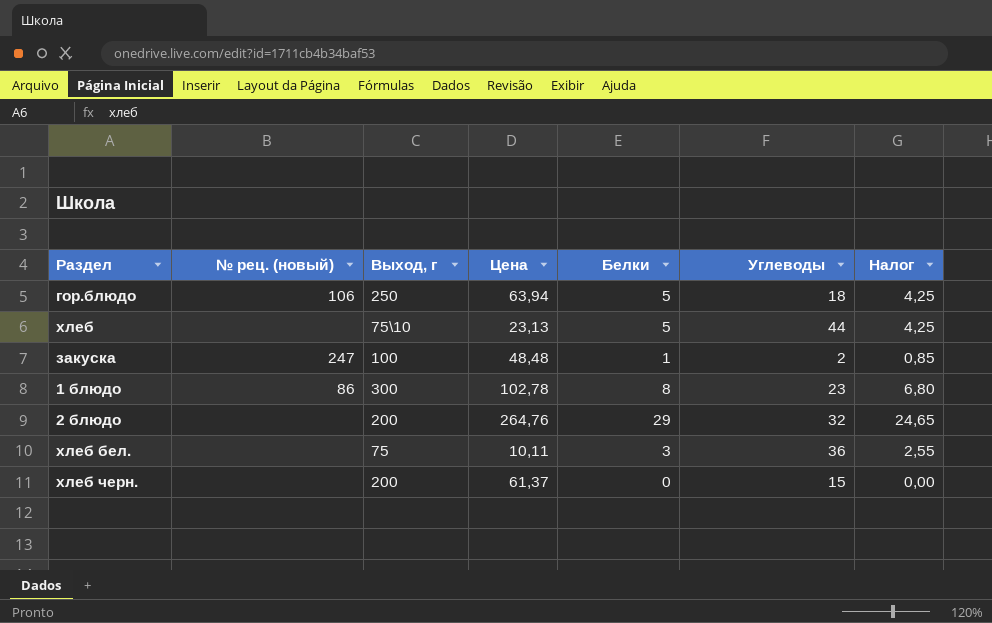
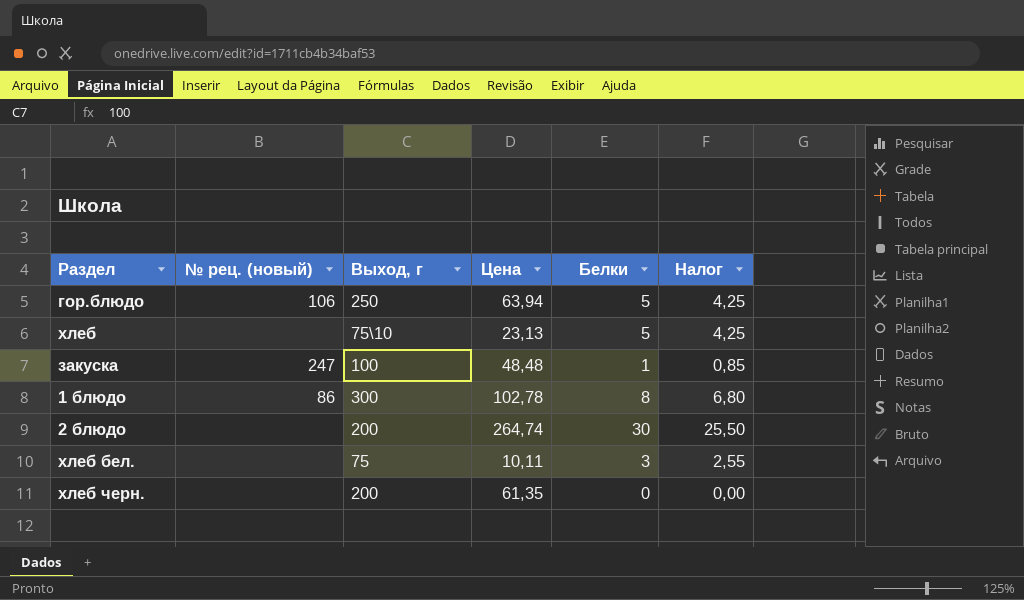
column Углеводы | position: 6 -> none
2 блюдо | Цена: 264,76 -> 264,74
2 блюдо | Белки: 29 -> 30
2 блюдо | Налог: 24,65 -> 25,50
хлеб черн. | Цена: 61,37 -> 61,35

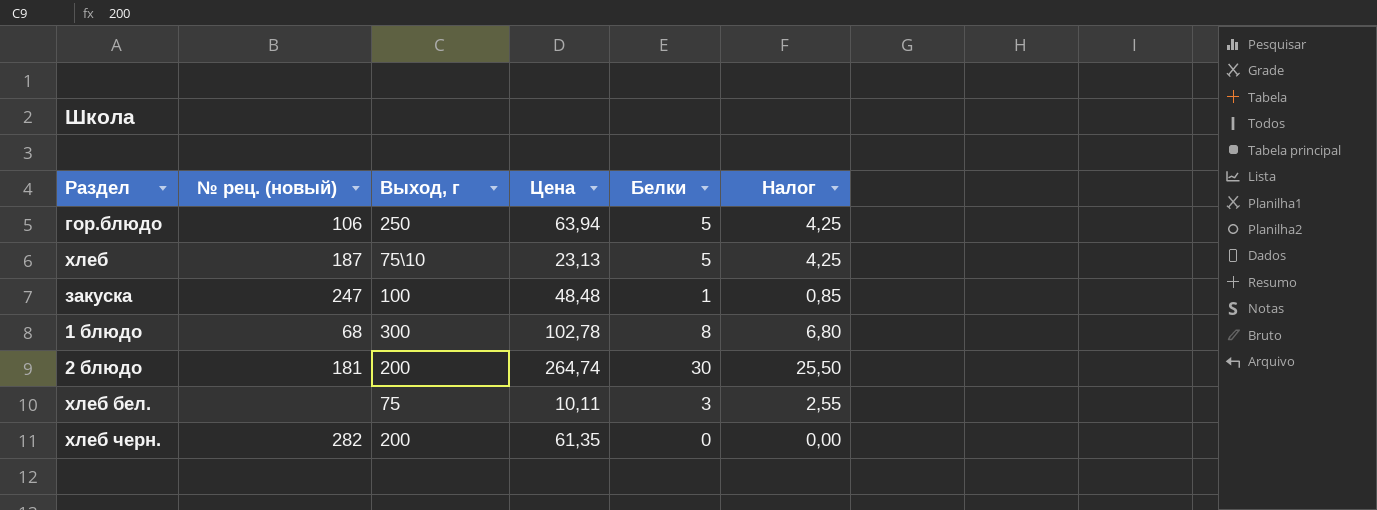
хлеб | № рец. (новый): none -> 187
1 блюдо | № рец. (новый): 86 -> 68
2 блюдо | № рец. (новый): none -> 181
хлеб черн. | № рец. (новый): none -> 282

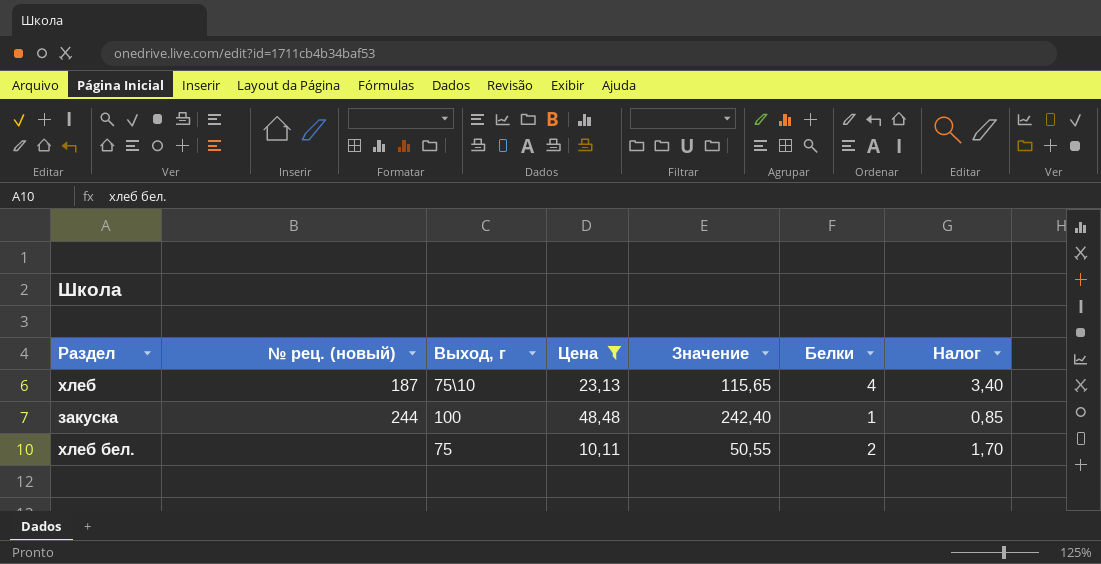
filter: none -> Цена <= 48,48
column Значение | formula: none -> [Цена] * 5
хлеб | Белки: 5 -> 4
хлеб | Налог: 4,25 -> 3,40
закуска | № рец. (новый): 247 -> 244
хлеб бел. | Белки: 3 -> 2
хлеб бел. | Налог: 2,55 -> 1,70

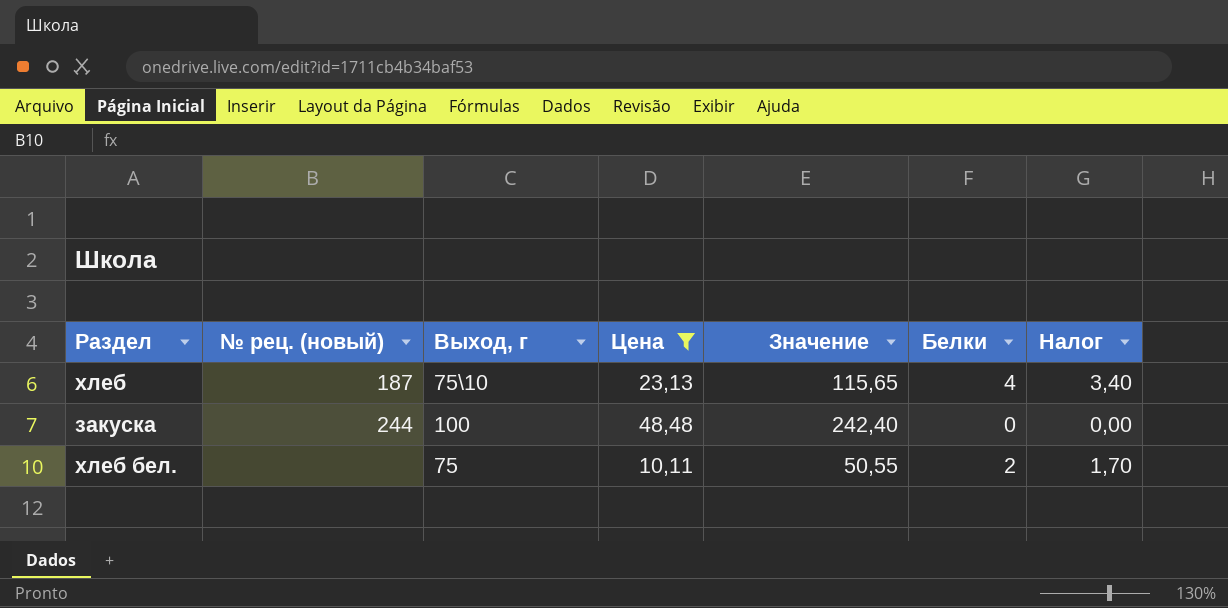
закуска | Белки: 1 -> 0
закуска | Налог: 0,85 -> 0,00

